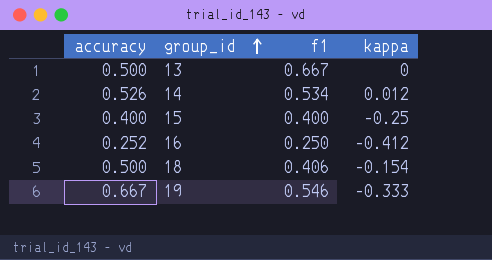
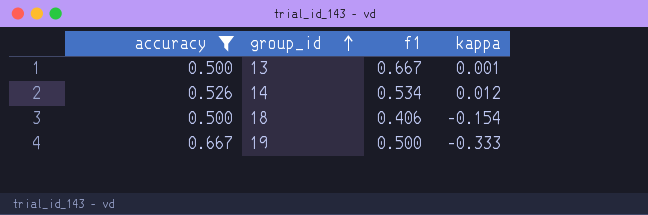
filter: none -> accuracy >= 0.500
13 | kappa: 0 -> 0.001
19 | f1: 0.546 -> 0.500

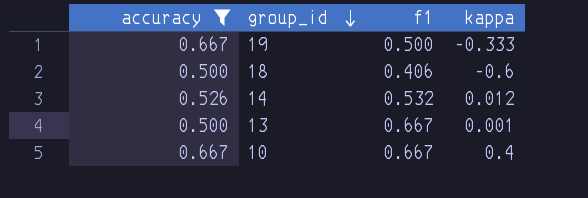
row order: group_id ascending -> group_id descending
18 | kappa: -0.154 -> -0.6
14 | f1: 0.534 -> 0.532
row 10: none -> 0.667 | 0.667 | 0.4

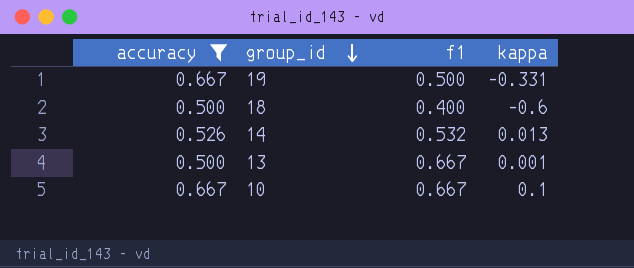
19 | kappa: -0.333 -> -0.331
18 | f1: 0.406 -> 0.400
14 | kappa: 0.012 -> 0.013
10 | kappa: 0.4 -> 0.1

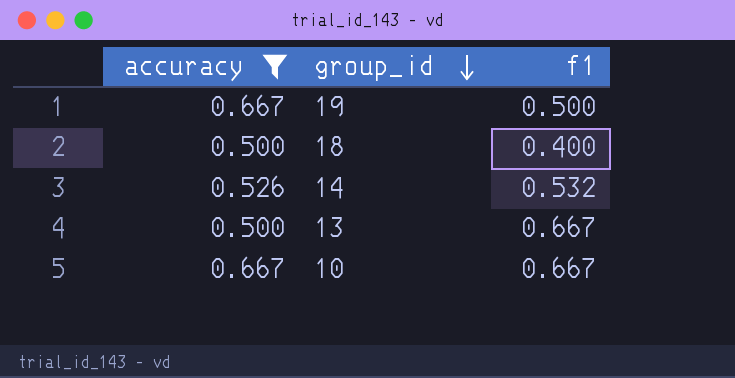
column kappa | position: 4 -> none

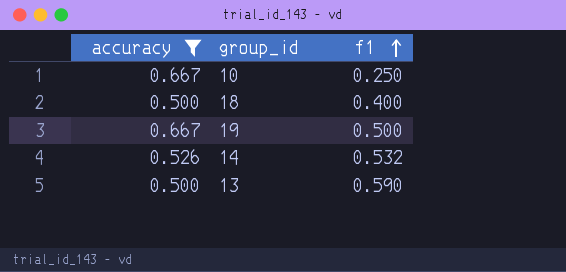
row order: group_id descending -> f1 ascending
10 | f1: 0.667 -> 0.250
13 | f1: 0.667 -> 0.590

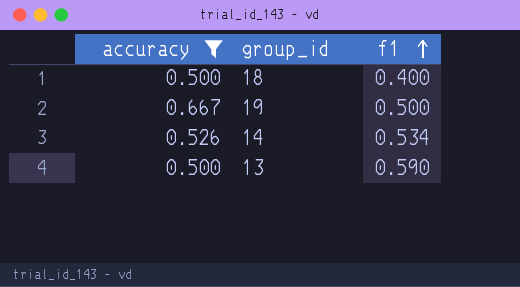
row 10: 0.667 | 0.250 -> none
14 | f1: 0.532 -> 0.534

